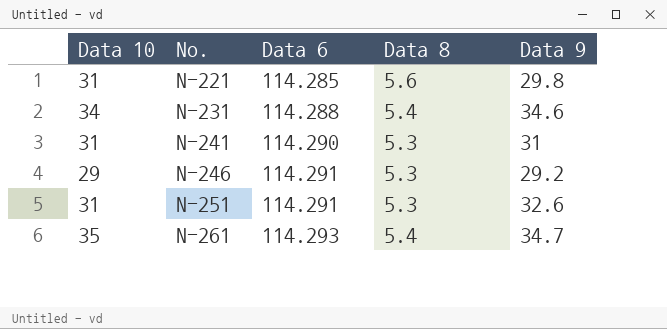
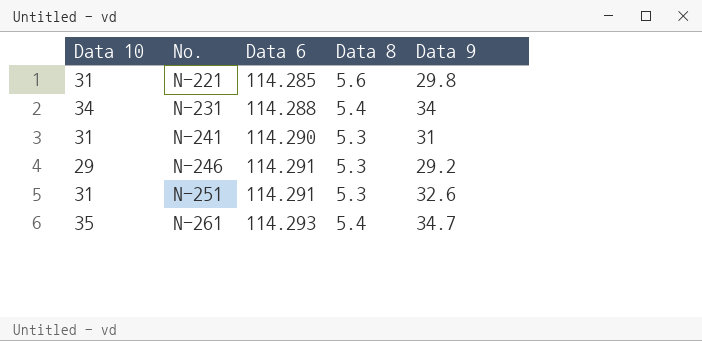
N-231 | Data 9: 34.6 -> 34

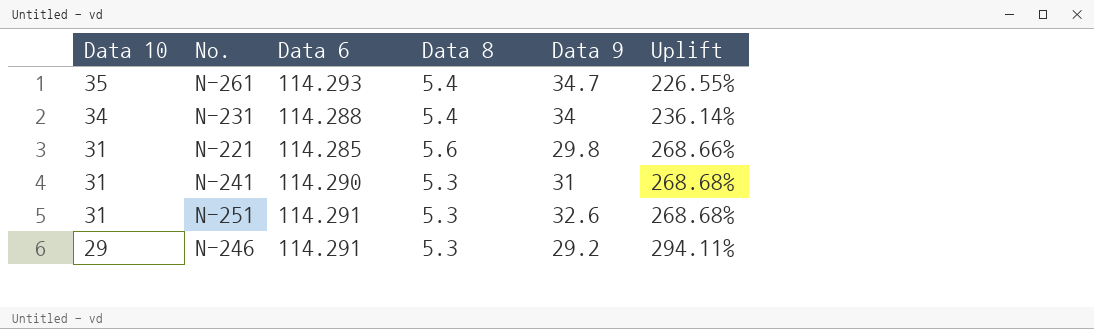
row order: No. ascending -> Data 10 descending
column Uplift | formula: none -> ([Data 6] - [Data 10]) / [Data 10]

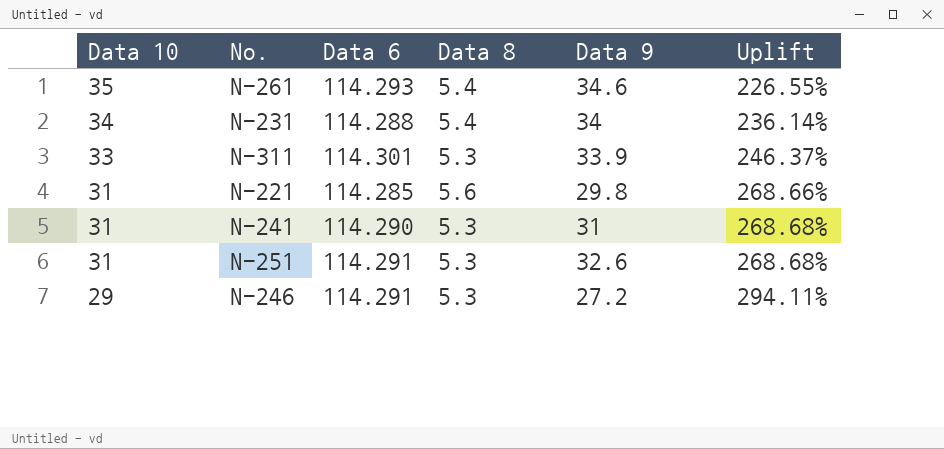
N-261 | Data 9: 34.7 -> 34.6
row N-311: none -> 33 | 114.301 | 5.3 | 33.9 | 246.37%
N-246 | Data 9: 29.2 -> 27.2

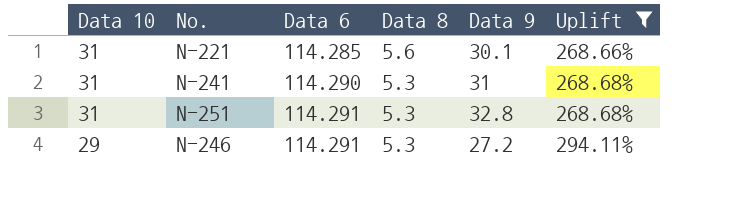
filter: none -> Uplift >= 268.66%
N-221 | Data 9: 29.8 -> 30.1
N-251 | Data 9: 32.6 -> 32.8

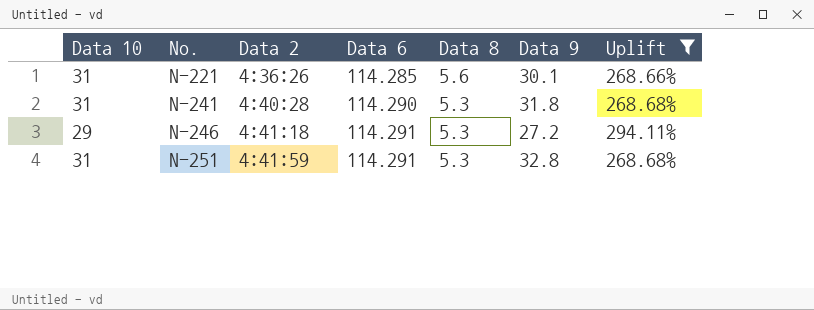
row order: Data 10 descending -> No. ascending
column Data 2 | position: none -> 3
N-241 | Data 9: 31 -> 31.8

